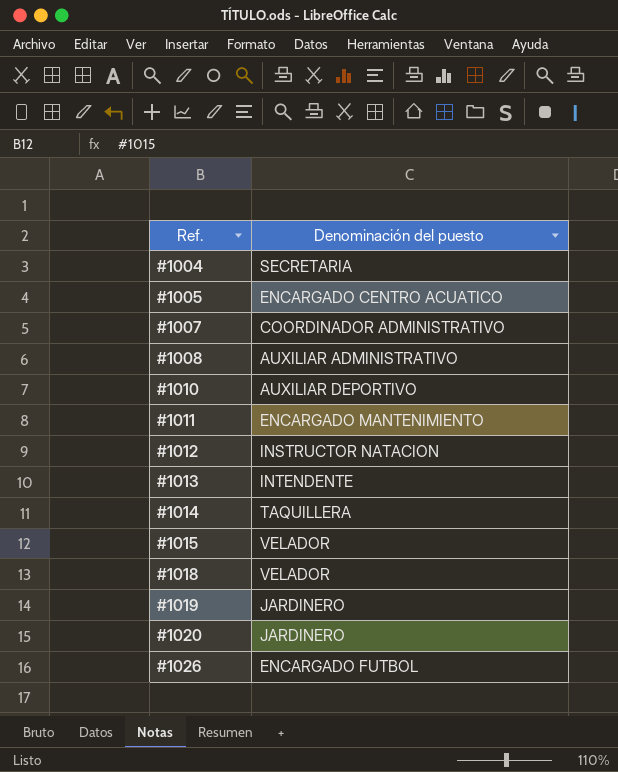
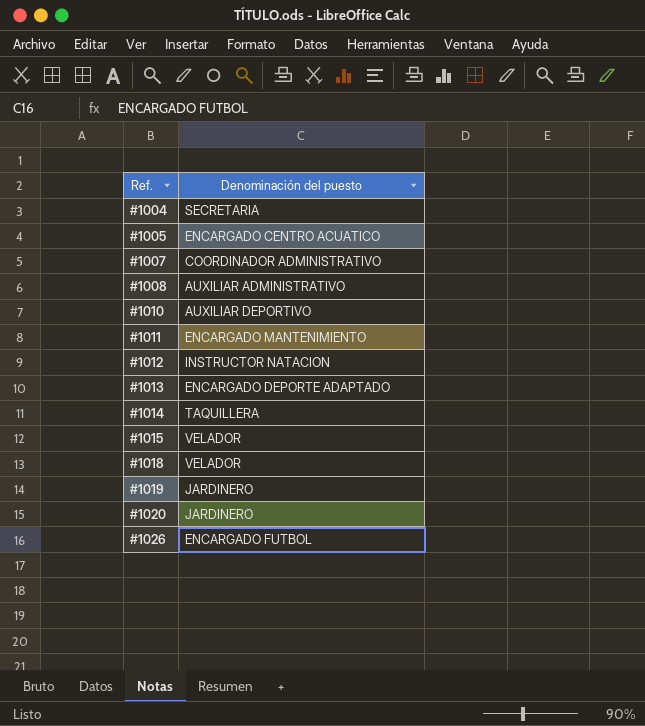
#1013 | Denominación del puesto: INTENDENTE -> ENCARGADO DEPORTE ADAPTADO

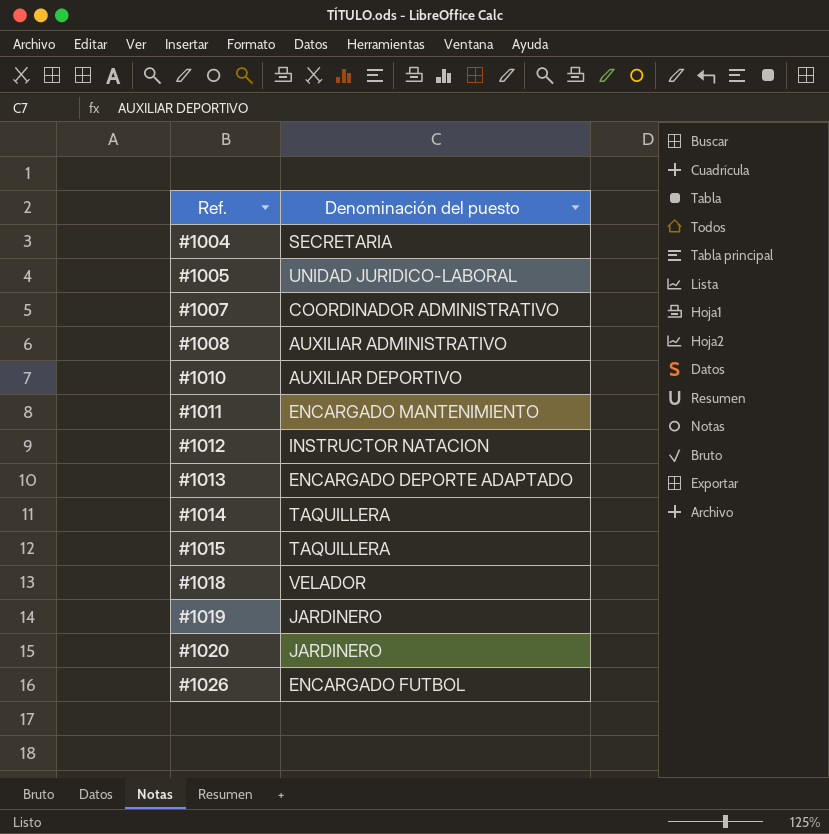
#1005 | Denominación del puesto: ENCARGADO CENTRO ACUATICO -> UNIDAD JURIDICO-LABORAL
#1015 | Denominación del puesto: VELADOR -> TAQUILLERA

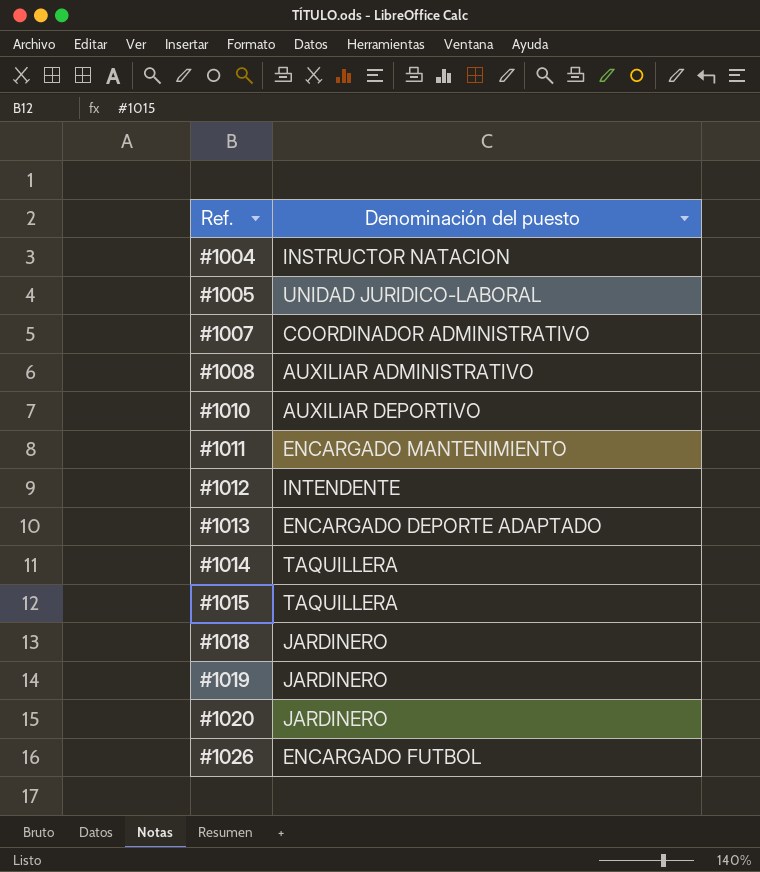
#1004 | Denominación del puesto: SECRETARIA -> INSTRUCTOR NATACION
#1012 | Denominación del puesto: INSTRUCTOR NATACION -> INTENDENTE
#1018 | Denominación del puesto: VELADOR -> JARDINERO

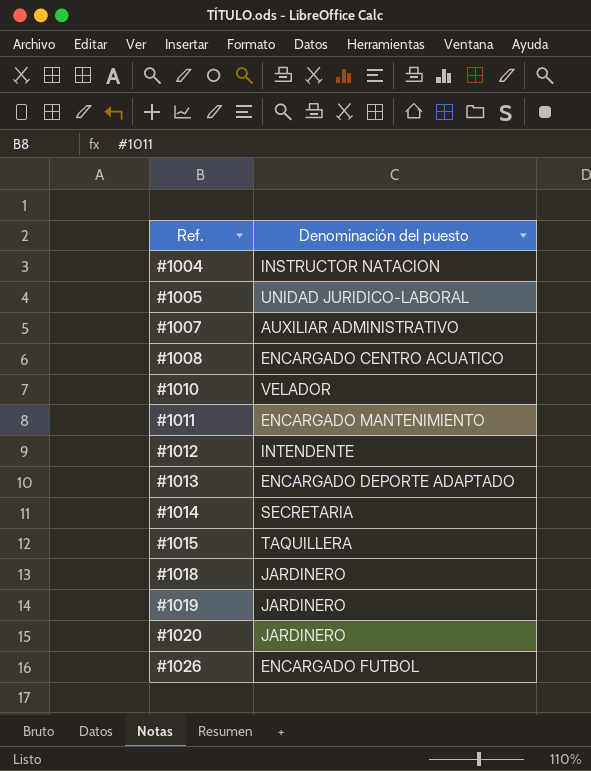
#1007 | Denominación del puesto: COORDINADOR ADMINISTRATIVO -> AUXILIAR ADMINISTRATIVO
#1008 | Denominación del puesto: AUXILIAR ADMINISTRATIVO -> ENCARGADO CENTRO ACUATICO
#1010 | Denominación del puesto: AUXILIAR DEPORTIVO -> VELADOR
#1014 | Denominación del puesto: TAQUILLERA -> SECRETARIA

